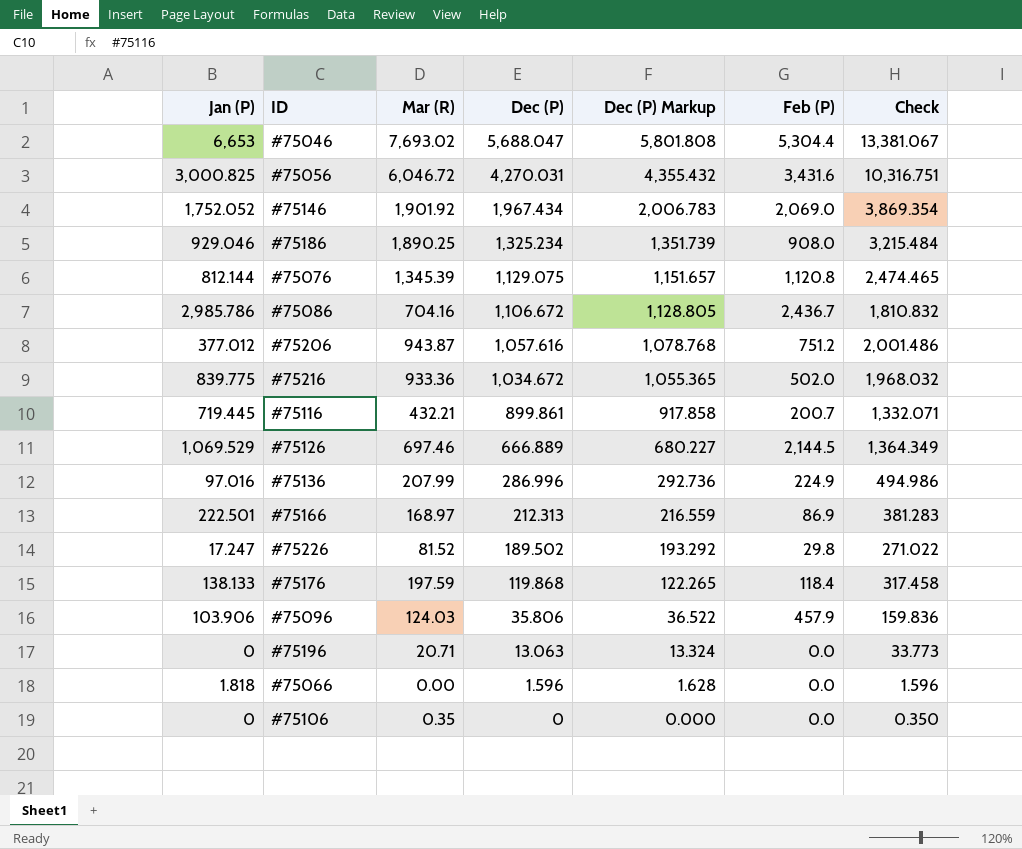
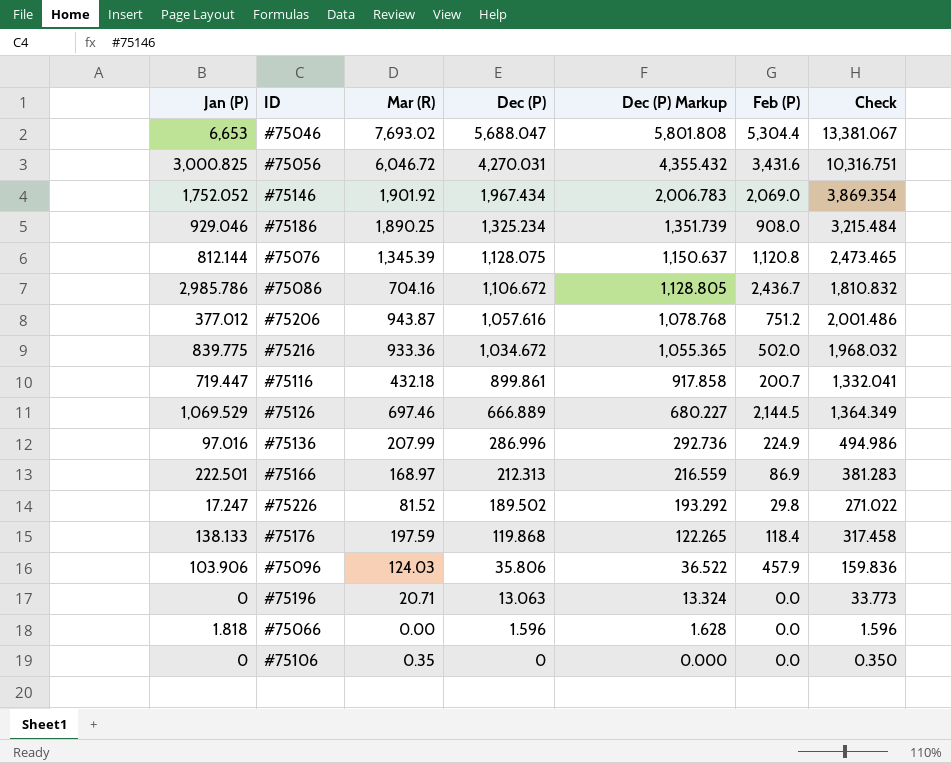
#75076 | Dec (P): 1,129.075 -> 1,128.075
#75076 | Dec (P) Markup: 1,151.657 -> 1,150.637
#75076 | Check: 2,474.465 -> 2,473.465
#75116 | Jan (P): 719.445 -> 719.447
#75116 | Mar (R): 432.21 -> 432.18
#75116 | Check: 1,332.071 -> 1,332.041

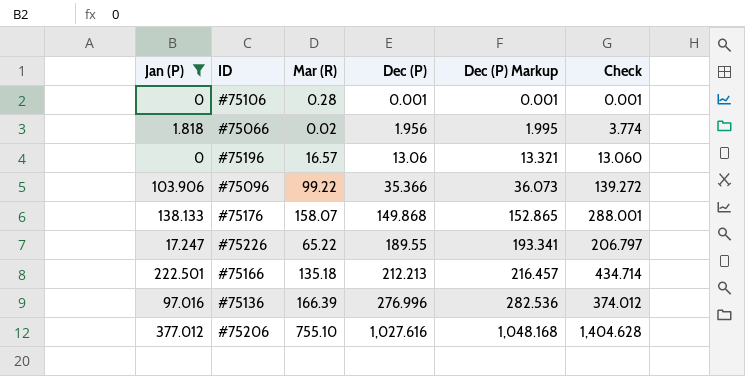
filter: none -> Jan (P) <= 377.012
row order: Dec (P) descending -> Dec (P) ascending
column Feb (P) | position: 6 -> none
column Check | formula: [Mar (R)] + [Dec (P)] -> [Jan (P)] + [Dec (P)]
#75106 | Mar (R): 0.35 -> 0.28
#75106 | Dec (P): 0 -> 0.001
#75106 | Dec (P) Markup: 0.000 -> 0.001
#75066 | Mar (R): 0.00 -> 0.02
#75066 | Dec (P): 1.596 -> 1.956
#75066 | Dec (P) Markup: 1.628 -> 1.995
#75196 | Mar (R): 20.71 -> 16.57
#75196 | Dec (P): 13.063 -> 13.06
#75196 | Dec (P) Markup: 13.324 -> 13.321
#75096 | Mar (R): 124.03 -> 99.22
#75096 | Dec (P): 35.806 -> 35.366
#75096 | Dec (P) Markup: 36.522 -> 36.073
#75176 | Mar (R): 197.59 -> 158.07
#75176 | Dec (P): 119.868 -> 149.868
#75176 | Dec (P) Markup: 122.265 -> 152.865
#75226 | Mar (R): 81.52 -> 65.22
#75226 | Dec (P): 189.502 -> 189.55
#75226 | Dec (P) Markup: 193.292 -> 193.341
#75166 | Mar (R): 168.97 -> 135.18
#75166 | Dec (P): 212.313 -> 212.213
#75166 | Dec (P) Markup: 216.559 -> 216.457
#75136 | Mar (R): 207.99 -> 166.39
#75136 | Dec (P): 286.996 -> 276.996
#75136 | Dec (P) Markup: 292.736 -> 282.536
#75206 | Mar (R): 943.87 -> 755.10
#75206 | Dec (P): 1,057.616 -> 1,027.616
#75206 | Dec (P) Markup: 1,078.768 -> 1,048.168

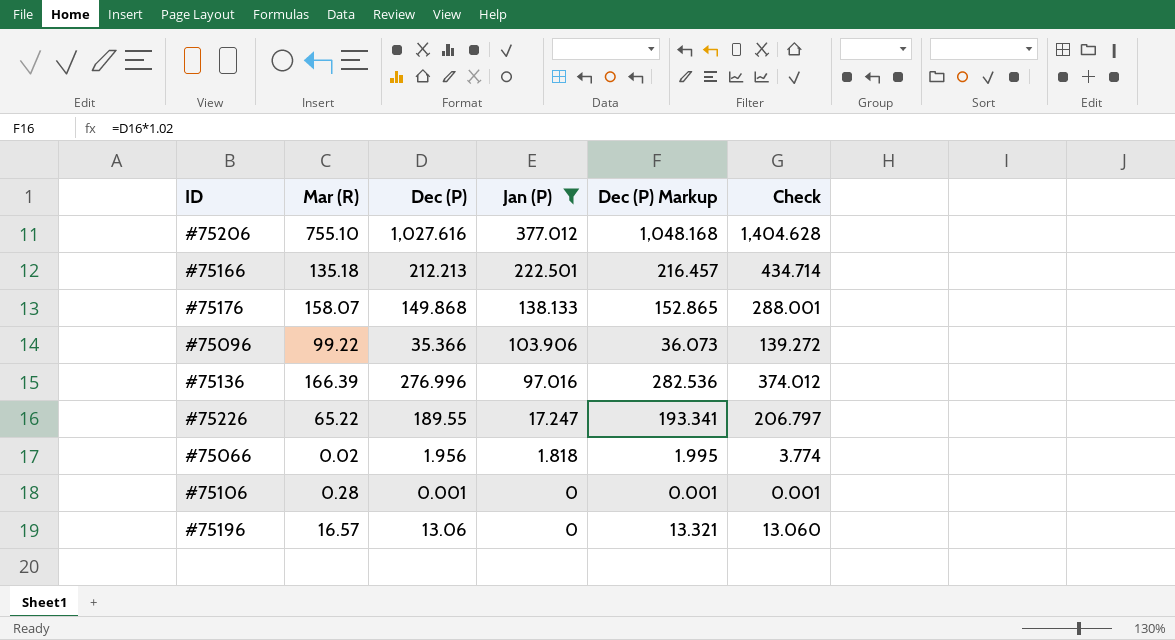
row order: Dec (P) ascending -> Jan (P) descending
column Jan (P) | position: 1 -> 4

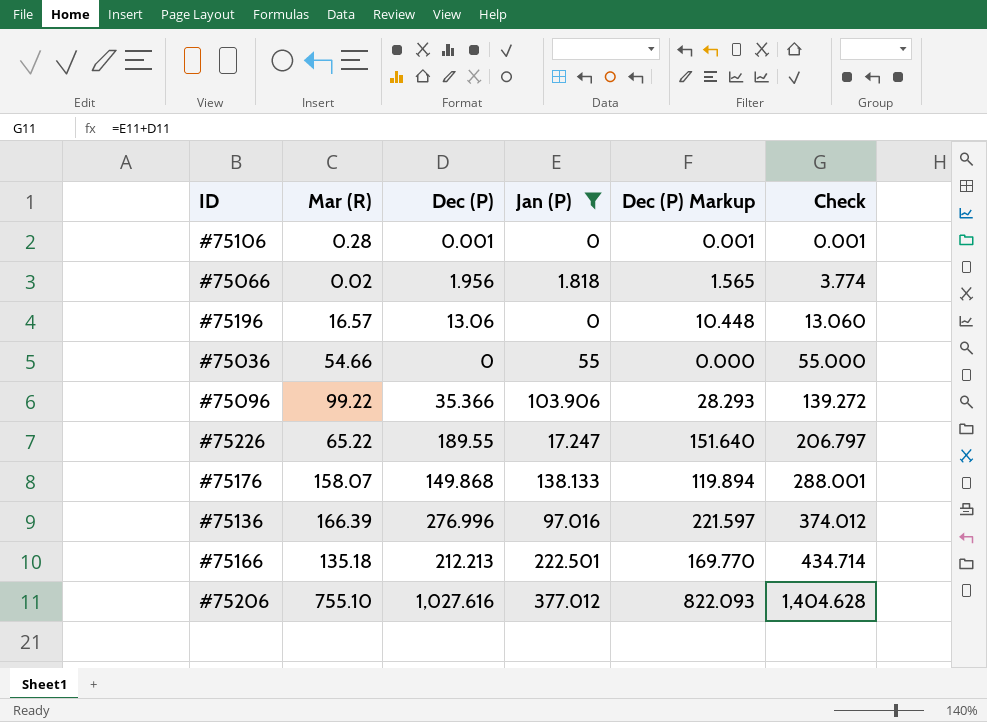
row order: Jan (P) descending -> Check ascending
column Dec (P) Markup | formula: [Dec (P)] * 1.02 -> [Dec (P)] * 0.8
row #75036: none -> 54.66 | 0 | 55 | 0.000 | 55.000

